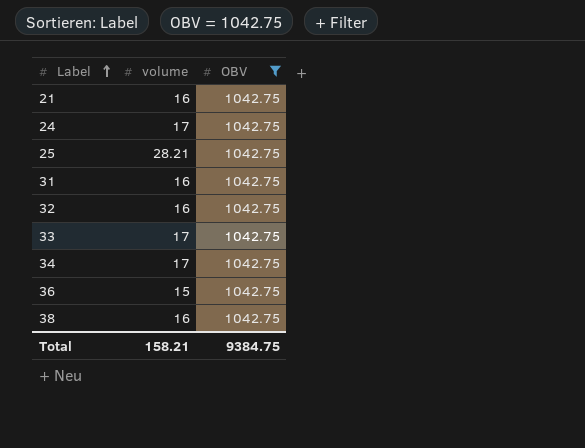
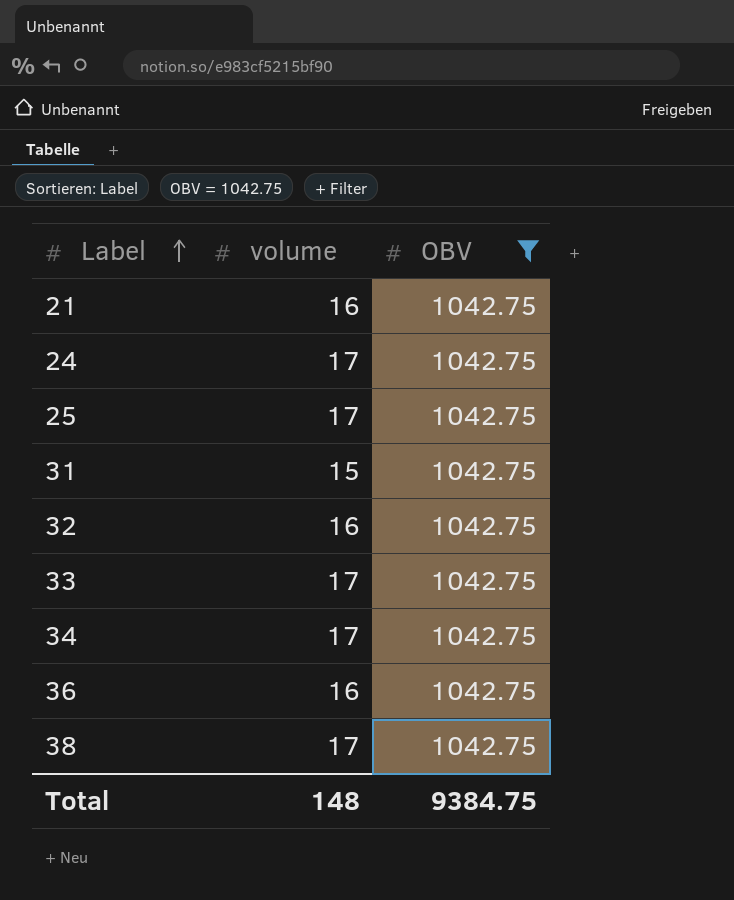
25 | volume: 28.21 -> 17
31 | volume: 16 -> 15
36 | volume: 15 -> 16
38 | volume: 16 -> 17
Total | volume: 158.21 -> 148

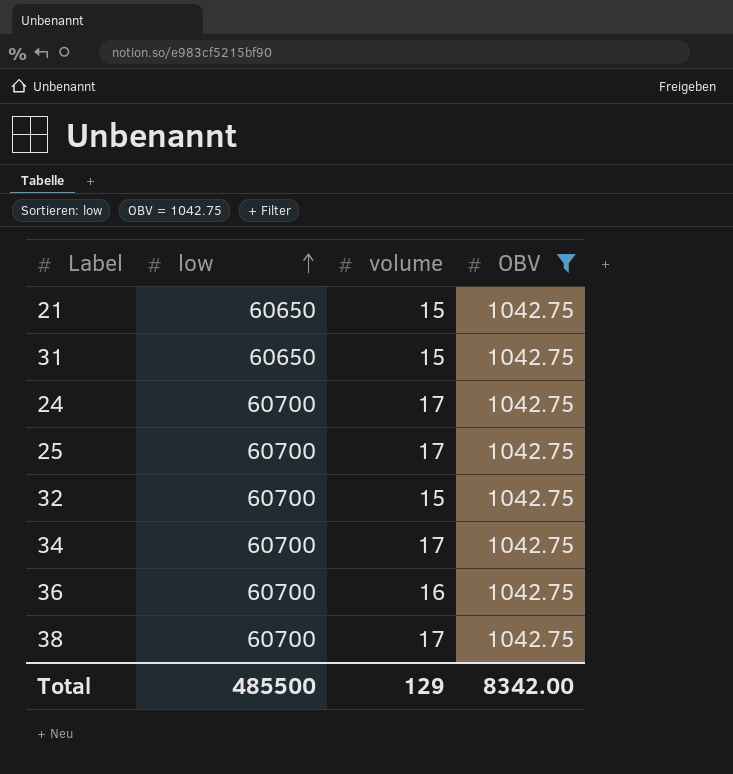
row order: Label ascending -> low ascending
column low | position: none -> 2
row 33: 17 | 1042.75 -> none
21 | volume: 16 -> 15
32 | volume: 16 -> 15
Total | volume: 148 -> 129
Total | OBV: 9384.75 -> 8342.00

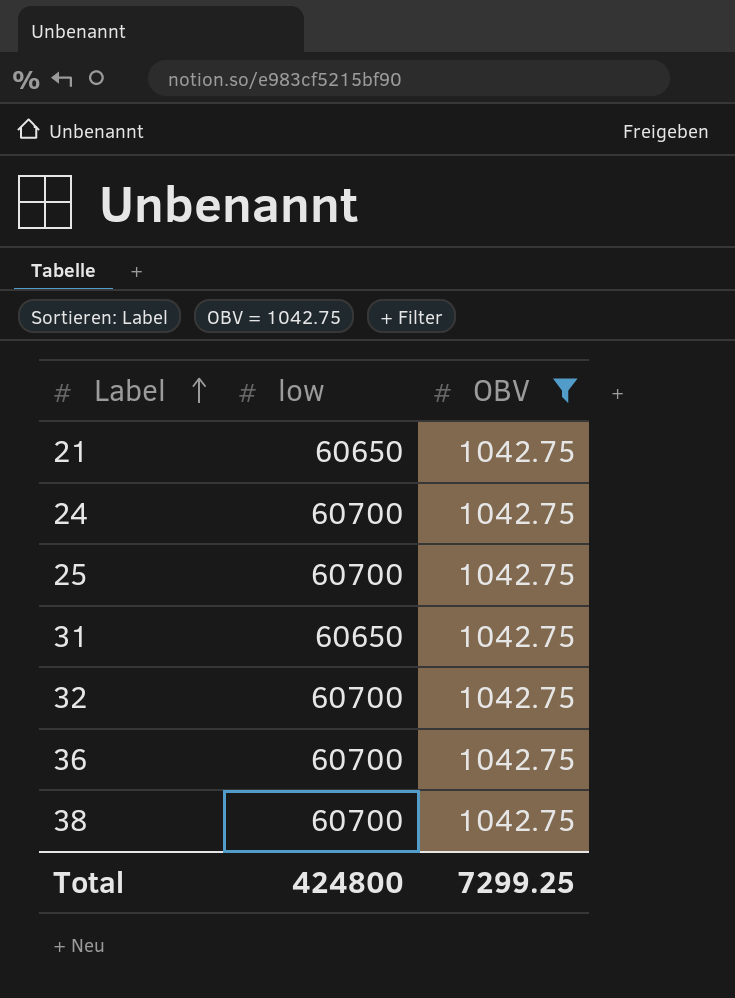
row order: low ascending -> Label ascending
column volume | position: 3 -> none
row 34: 60700 | 17 | 1042.75 -> none
Total | low: 485500 -> 424800
Total | OBV: 8342.00 -> 7299.25

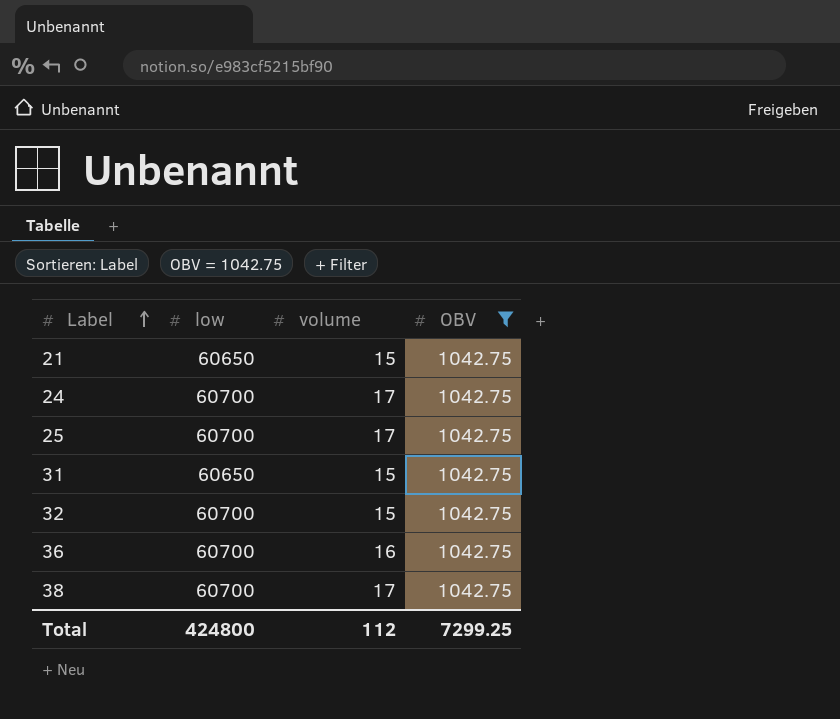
column volume | position: none -> 3

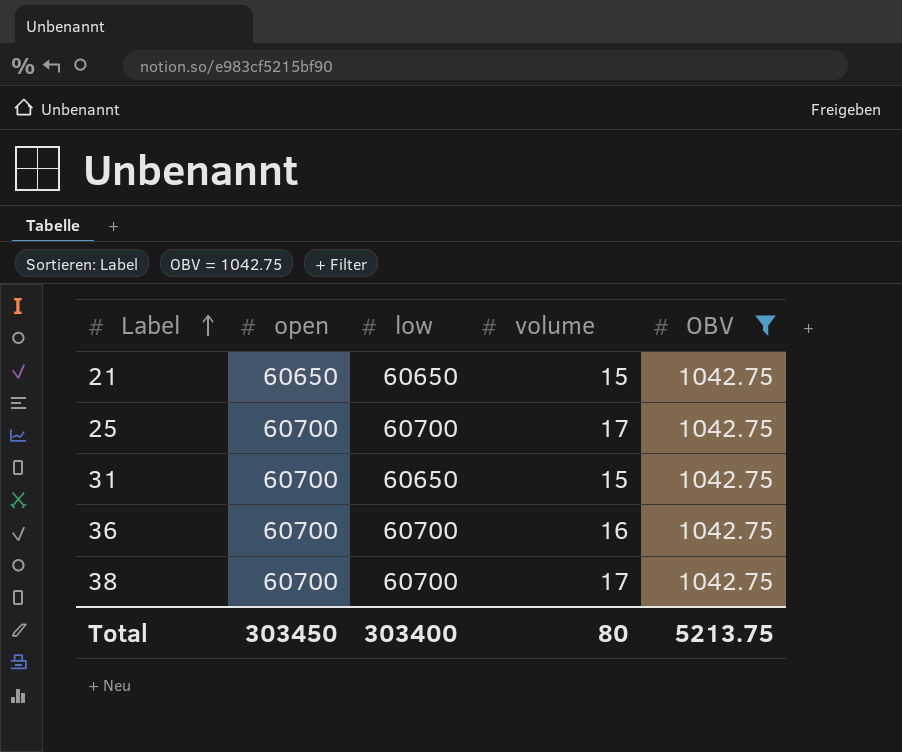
column open | position: none -> 2
row 24: 60700 | 17 | 1042.75 -> none
row 32: 60700 | 15 | 1042.75 -> none
Total | low: 424800 -> 303400
Total | volume: 112 -> 80
Total | OBV: 7299.25 -> 5213.75

